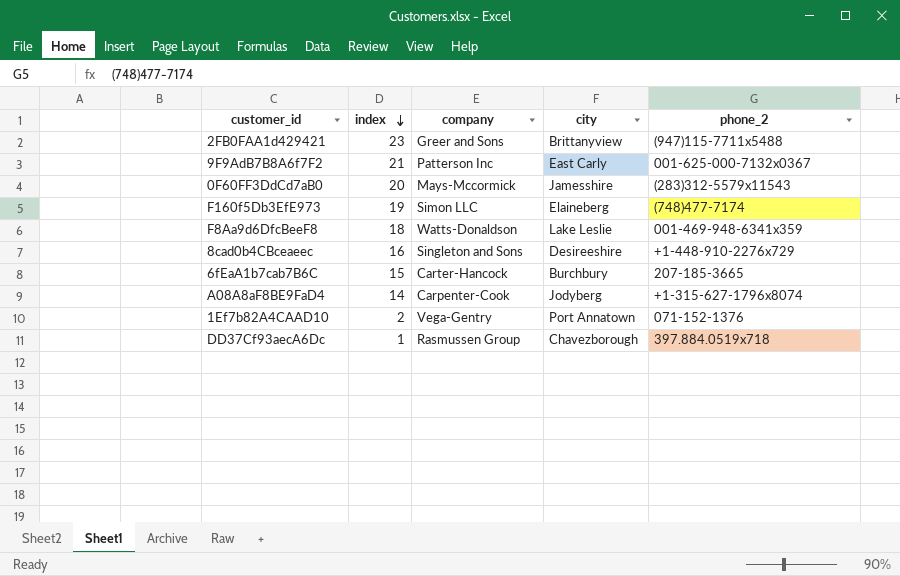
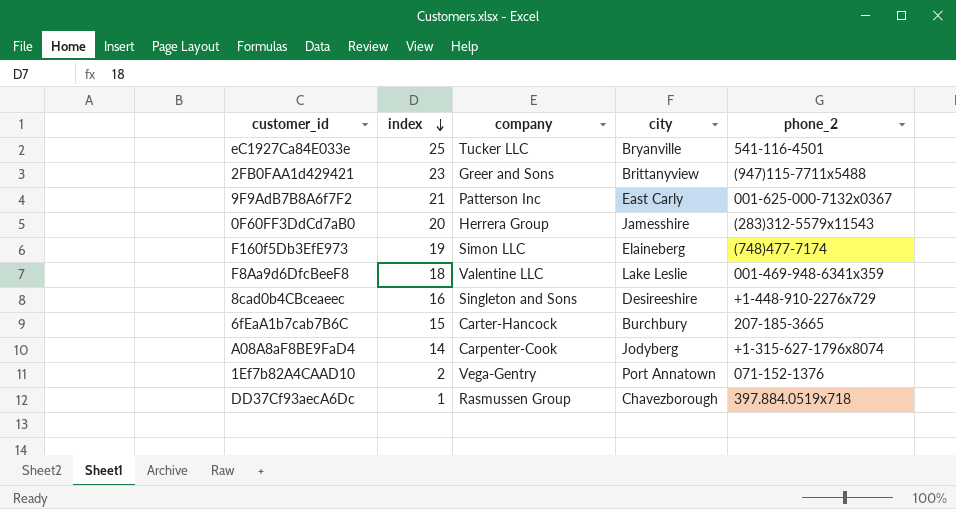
row eC1927Ca84E033e: none -> 25 | Tucker LLC | Bryanville | 541-116-4501
0F60FF3DdCd7aB0 | company: Mays-Mccormick -> Herrera Group
F8Aa9d6DfcBeeF8 | company: Watts-Donaldson -> Valentine LLC

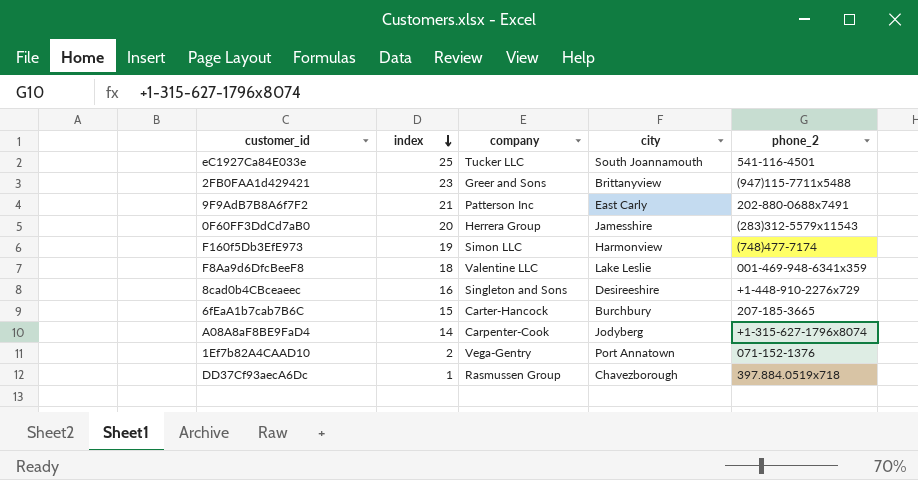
eC1927Ca84E033e | city: Bryanville -> South Joannamouth
9F9AdB7B8A6f7F2 | phone_2: 001-625-000-7132x0367 -> 202-880-0688x7491
F160f5Db3EfE973 | city: Elaineberg -> Harmonview

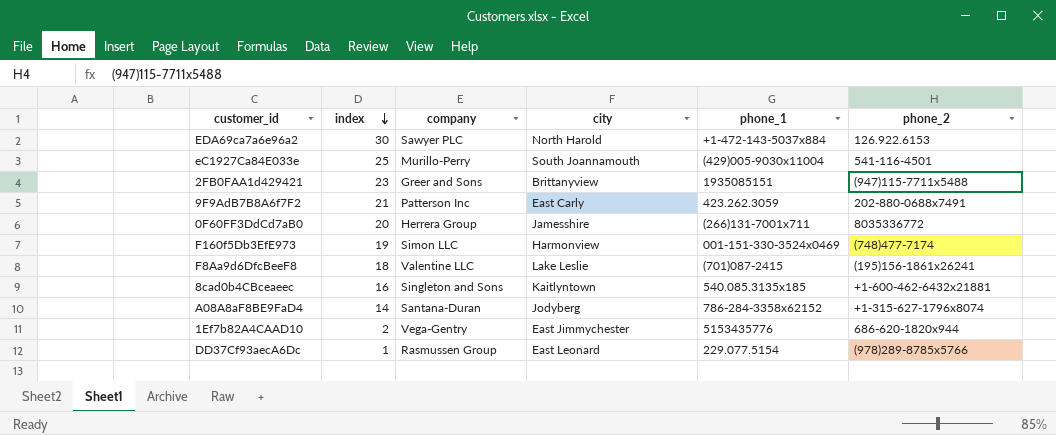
column phone_1 | position: none -> 5
row 6fEaA1b7cab7B6C: 15 | Carter-Hancock | Burchbury | 207-185-3665 -> none
row EDA69ca7a6e96a2: none -> 30 | Sawyer PLC | North Harold | +1-472-143-5037x884 | 126.922.6153
eC1927Ca84E033e | company: Tucker LLC -> Murillo-Perry
0F60FF3DdCd7aB0 | phone_2: (283)312-5579x11543 -> 8035336772
F8Aa9d6DfcBeeF8 | phone_2: 001-469-948-6341x359 -> (195)156-1861x26241
8cad0b4CBceaeec | city: Desireeshire -> Kaitlyntown
8cad0b4CBceaeec | phone_2: +1-448-910-2276x729 -> +1-600-462-6432x21881
A08A8aF8BE9FaD4 | company: Carpenter-Cook -> Santana-Duran
1Ef7b82A4CAAD10 | city: Port Annatown -> East Jimmychester
1Ef7b82A4CAAD10 | phone_2: 071-152-1376 -> 686-620-1820x944
DD37Cf93aecA6Dc | city: Chavezborough -> East Leonard
DD37Cf93aecA6Dc | phone_2: 397.884.0519x718 -> (978)289-8785x5766

